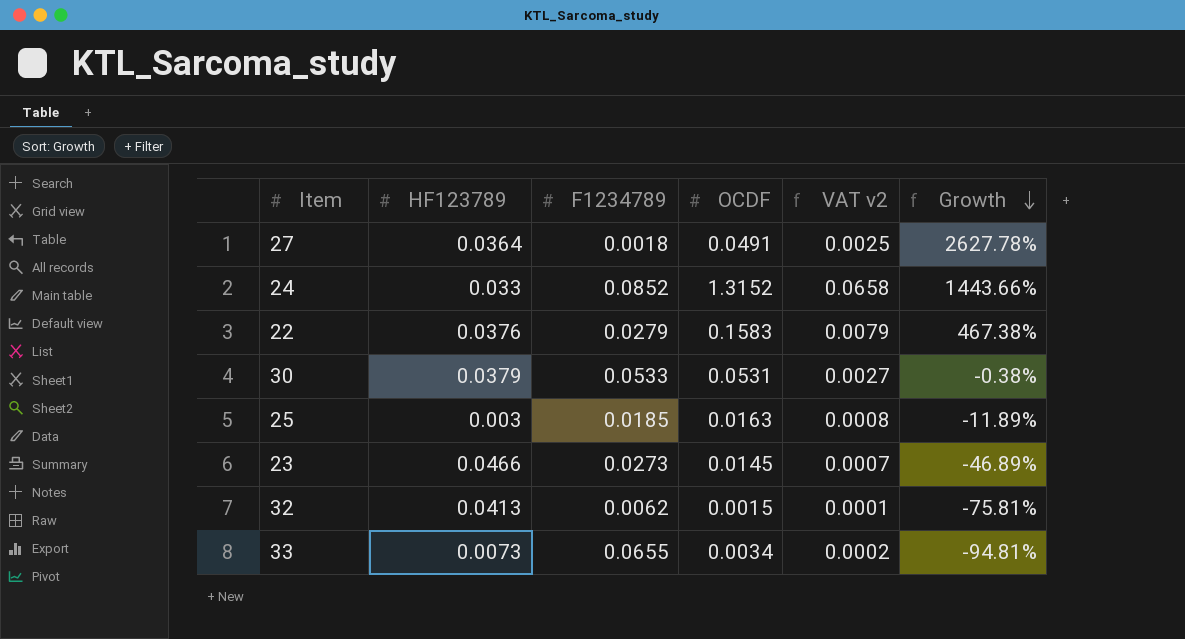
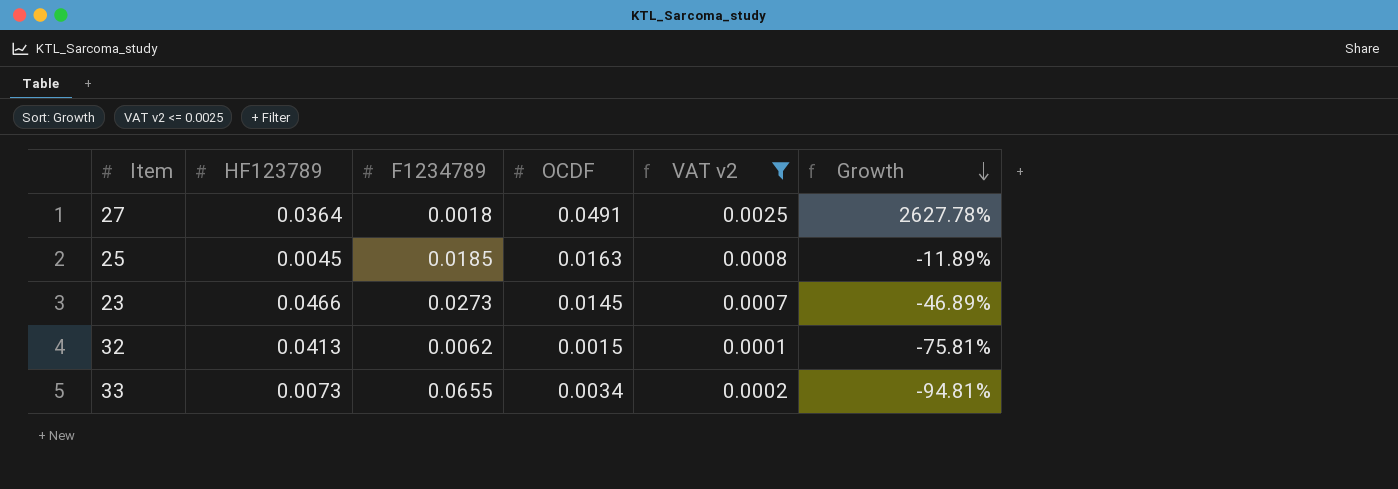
filter: none -> VAT v2 <= 0.0025
25 | HF123789: 0.003 -> 0.0045

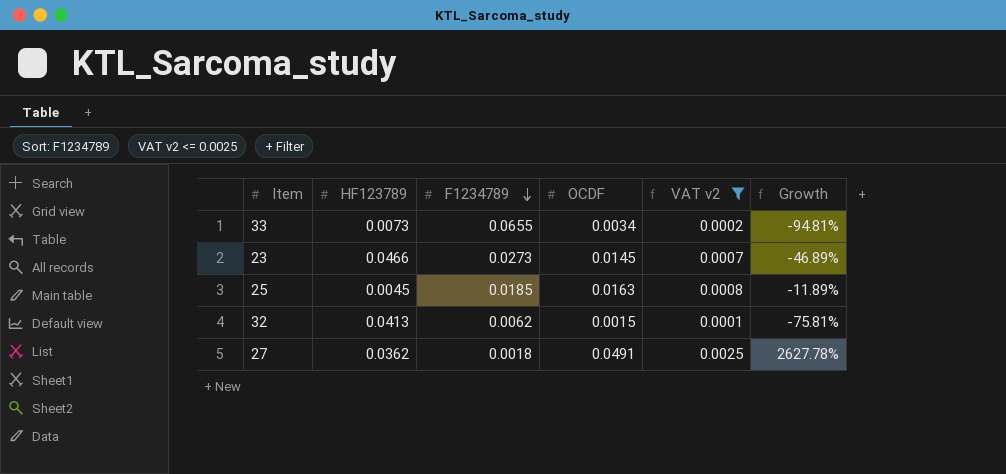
row order: Growth descending -> F1234789 descending
27 | HF123789: 0.0364 -> 0.0362

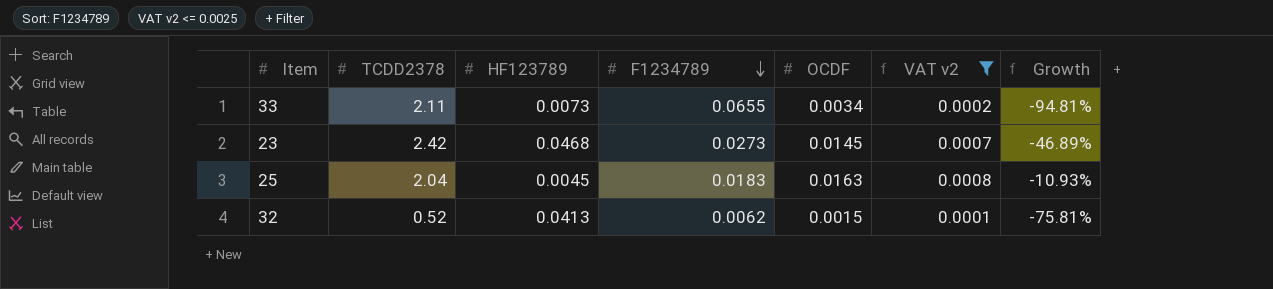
column TCDD2378 | position: none -> 2
row 27: 0.0362 | 0.0018 | 0.0491 | 0.0025 | 2627.78% -> none
23 | HF123789: 0.0466 -> 0.0468
25 | F1234789: 0.0185 -> 0.0183
25 | Growth: -11.89% -> -10.93%

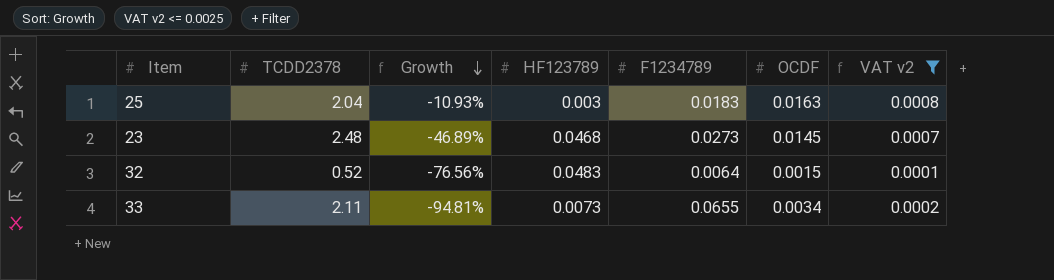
row order: F1234789 descending -> Growth descending
column Growth | position: 7 -> 3
25 | HF123789: 0.0045 -> 0.003
23 | TCDD2378: 2.42 -> 2.48
32 | Growth: -75.81% -> -76.56%
32 | HF123789: 0.0413 -> 0.0483
32 | F1234789: 0.0062 -> 0.0064

